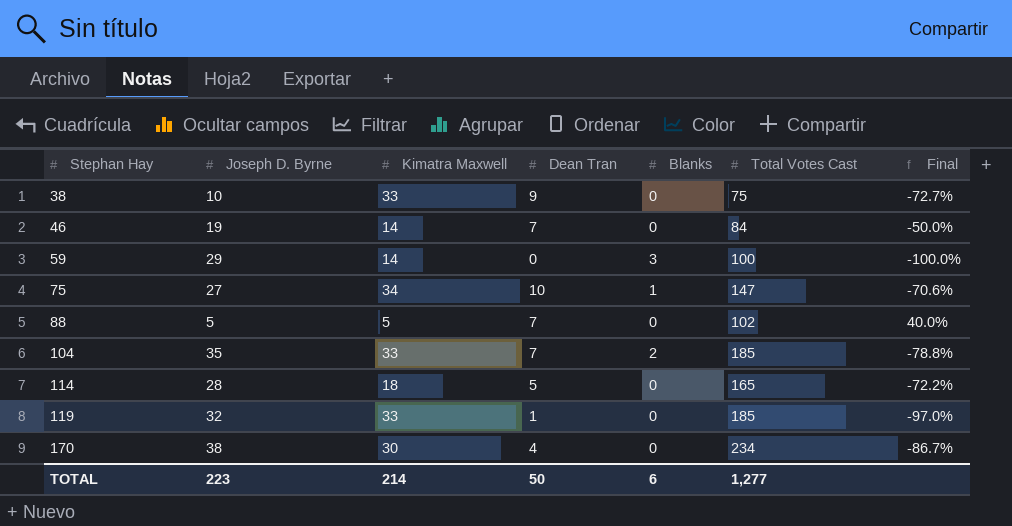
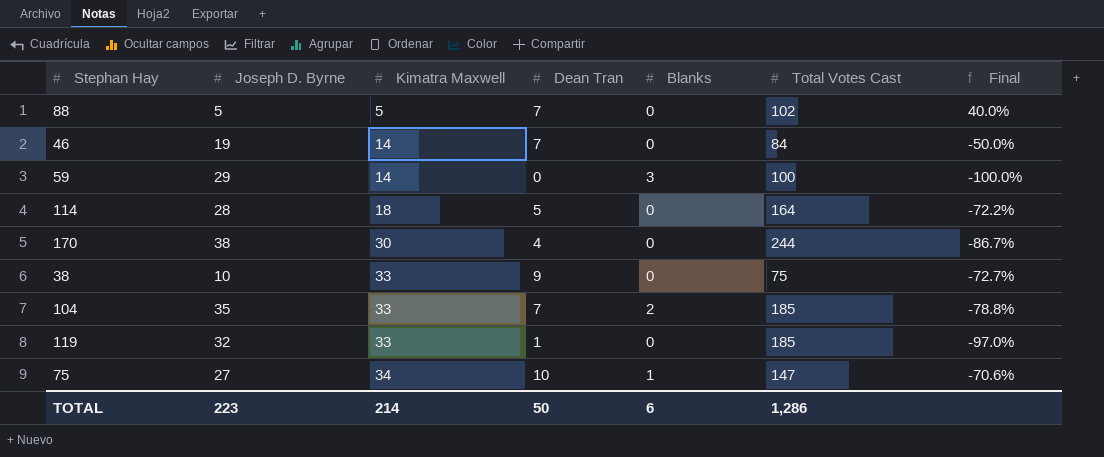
row order: Stephan Hay ascending -> Kimatra Maxwell ascending
114 | Total Votes Cast: 165 -> 164
170 | Total Votes Cast: 234 -> 244
TOTAL | Total Votes Cast: 1,277 -> 1,286

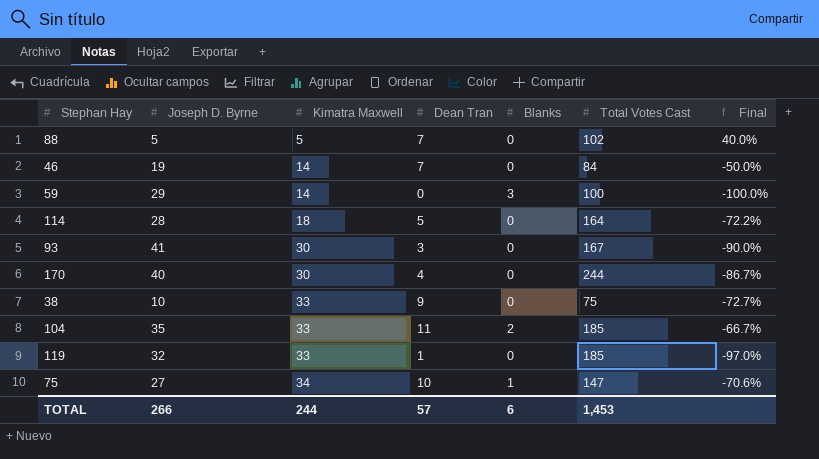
row 93: none -> 41 | 30 | 3 | 0 | 167 | -90.0%
170 | Joseph D. Byrne: 38 -> 40
104 | Dean Tran: 7 -> 11
104 | Final: -78.8% -> -66.7%
TOTAL | Joseph D. Byrne: 223 -> 266
TOTAL | Kimatra Maxwell: 214 -> 244
TOTAL | Dean Tran: 50 -> 57
TOTAL | Total Votes Cast: 1,286 -> 1,453

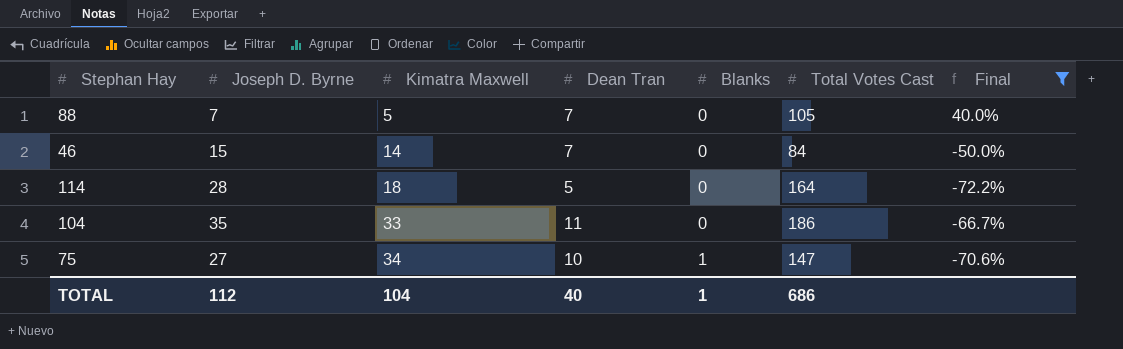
filter: none -> Final >= -72.2%
88 | Joseph D. Byrne: 5 -> 7
88 | Total Votes Cast: 102 -> 105
46 | Joseph D. Byrne: 19 -> 15
104 | Blanks: 2 -> 0
104 | Total Votes Cast: 185 -> 186
TOTAL | Joseph D. Byrne: 266 -> 112
TOTAL | Kimatra Maxwell: 244 -> 104
TOTAL | Dean Tran: 57 -> 40
TOTAL | Blanks: 6 -> 1
TOTAL | Total Votes Cast: 1,453 -> 686

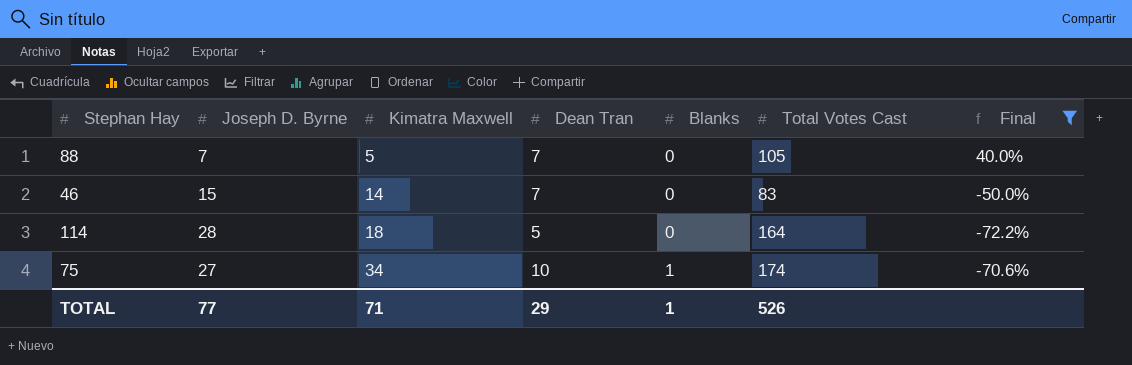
row 104: 35 | 33 | 11 | 0 | 186 | -66.7% -> none
46 | Total Votes Cast: 84 -> 83
75 | Total Votes Cast: 147 -> 174
TOTAL | Joseph D. Byrne: 112 -> 77
TOTAL | Kimatra Maxwell: 104 -> 71
TOTAL | Dean Tran: 40 -> 29
TOTAL | Total Votes Cast: 686 -> 526

